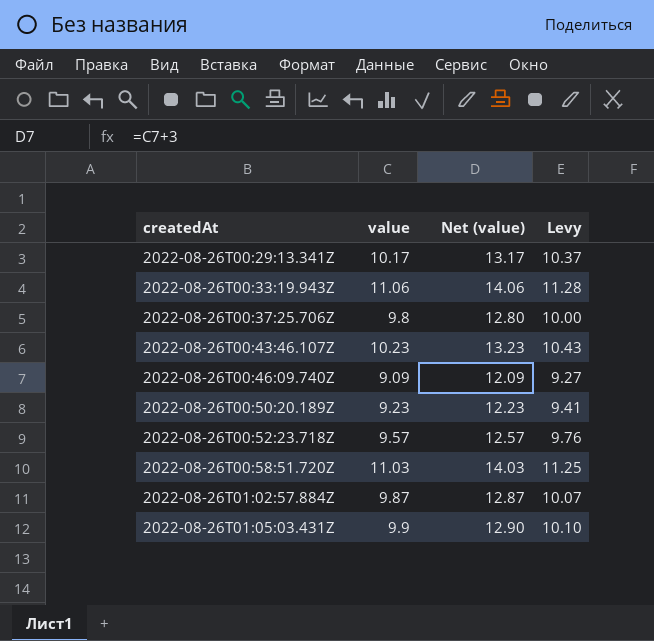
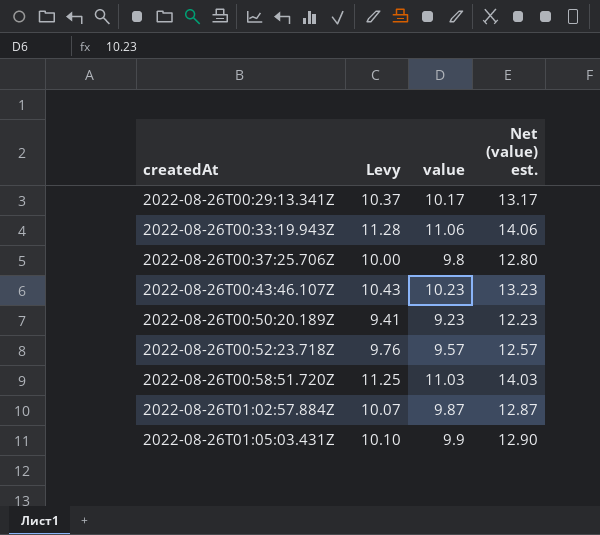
column Levy | position: 4 -> 2
column name: Net (value) -> Net (value) est.
row 2022-08-26T00:46:09.740Z: 9.09 | 12.09 | 9.27 -> none

